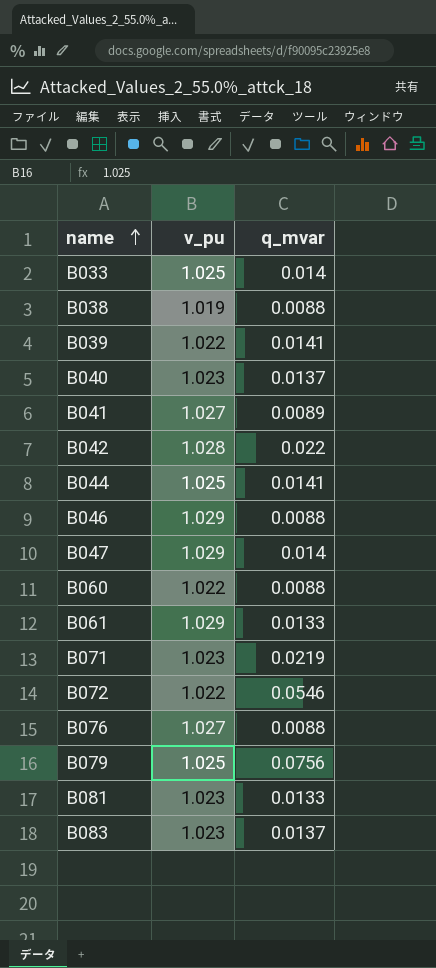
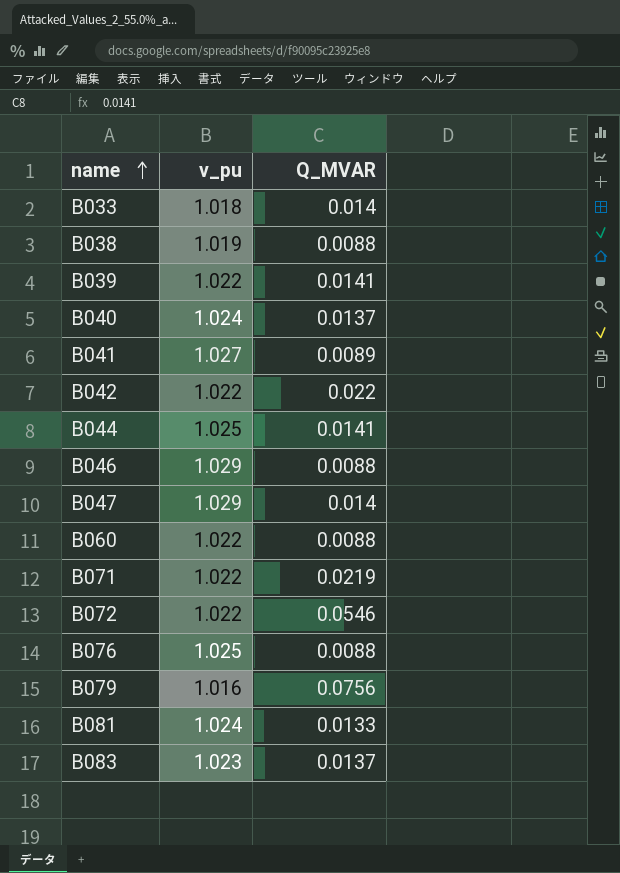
column name: q_mvar -> Q_MVAR
row B061: 1.029 | 0.0133 -> none
B033 | v_pu: 1.025 -> 1.018
B040 | v_pu: 1.023 -> 1.024
B042 | v_pu: 1.028 -> 1.022
B071 | v_pu: 1.023 -> 1.022
B076 | v_pu: 1.027 -> 1.025
B079 | v_pu: 1.025 -> 1.016
B081 | v_pu: 1.023 -> 1.024

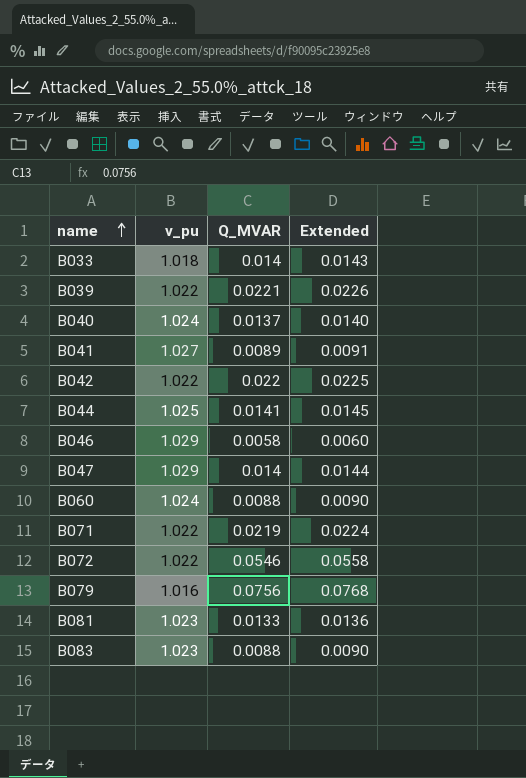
column Extended | formula: none -> [v_pu] * [Q_MVAR]
row B038: 1.019 | 0.0088 -> none
row B076: 1.025 | 0.0088 -> none
B039 | Q_MVAR: 0.0141 -> 0.0221
B046 | Q_MVAR: 0.0088 -> 0.0058
B060 | v_pu: 1.022 -> 1.024
B081 | v_pu: 1.024 -> 1.023
B083 | Q_MVAR: 0.0137 -> 0.0088

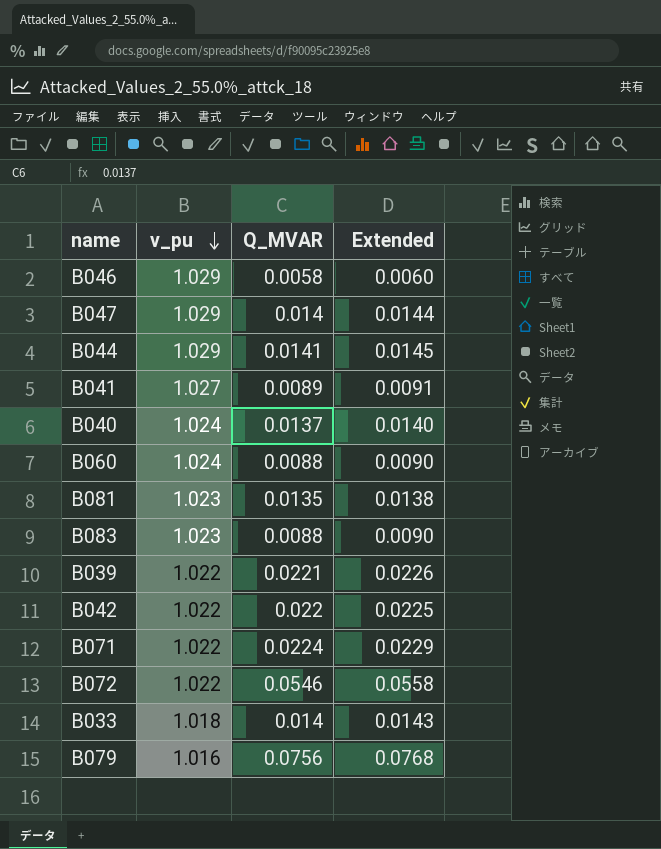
row order: name ascending -> v_pu descending
B044 | v_pu: 1.025 -> 1.029
B081 | Q_MVAR: 0.0133 -> 0.0135
B081 | Extended: 0.0136 -> 0.0138
B071 | Q_MVAR: 0.0219 -> 0.0224
B071 | Extended: 0.0224 -> 0.0229

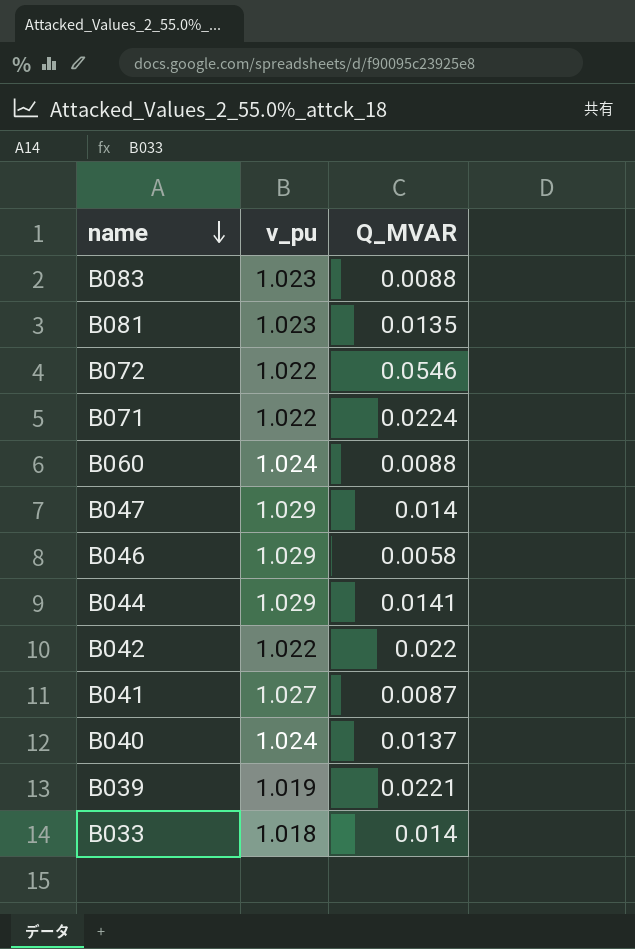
row order: v_pu descending -> name descending
column Extended | formula: [v_pu] * [Q_MVAR] -> none
row B079: 1.016 | 0.0756 | 0.0768 -> none
B041 | Q_MVAR: 0.0089 -> 0.0087
B039 | v_pu: 1.022 -> 1.019

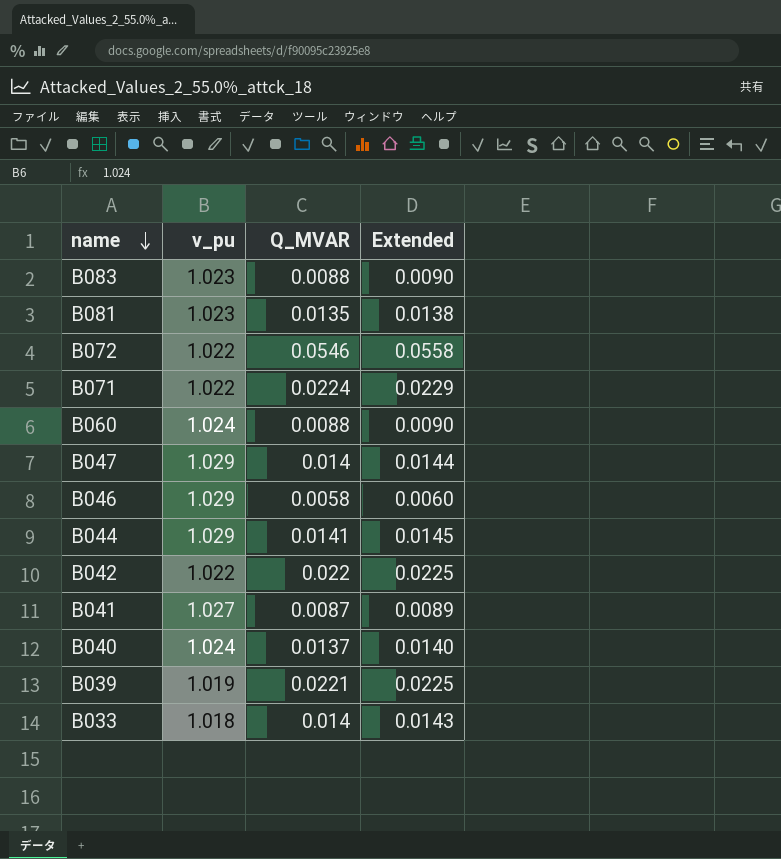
column Extended | formula: none -> [v_pu] * [Q_MVAR]

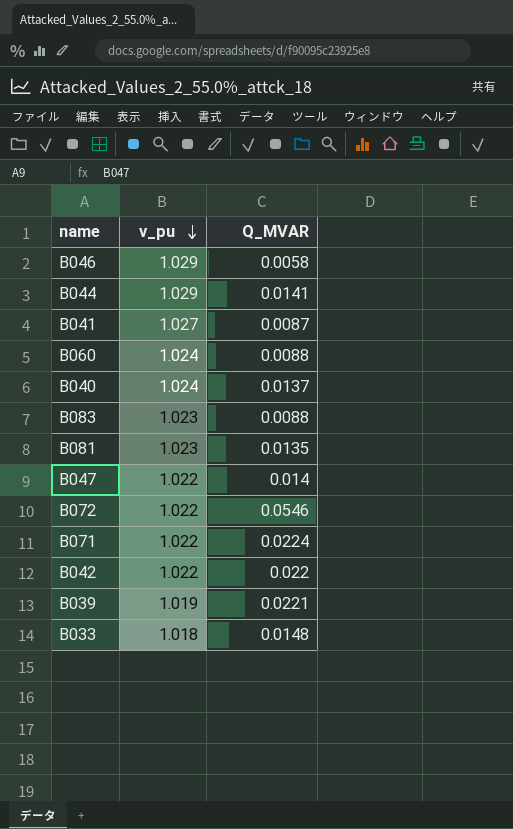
row order: name descending -> v_pu descending
column Extended | formula: [v_pu] * [Q_MVAR] -> none
B047 | v_pu: 1.029 -> 1.022
B033 | Q_MVAR: 0.014 -> 0.0148

